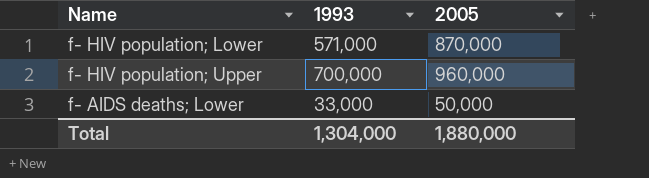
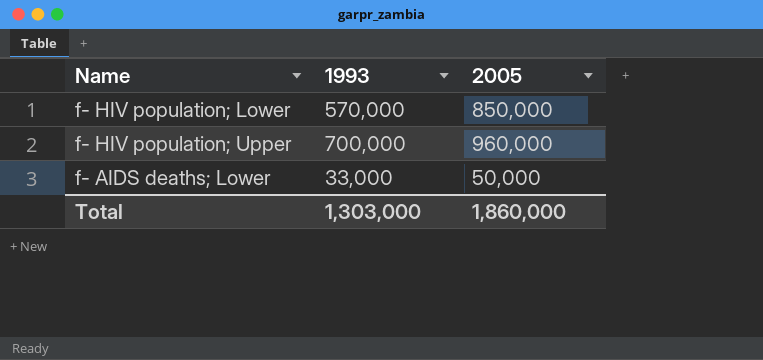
f- HIV population; Lower | 1993: 571,000 -> 570,000
f- HIV population; Lower | 2005: 870,000 -> 850,000
Total | 1993: 1,304,000 -> 1,303,000
Total | 2005: 1,880,000 -> 1,860,000

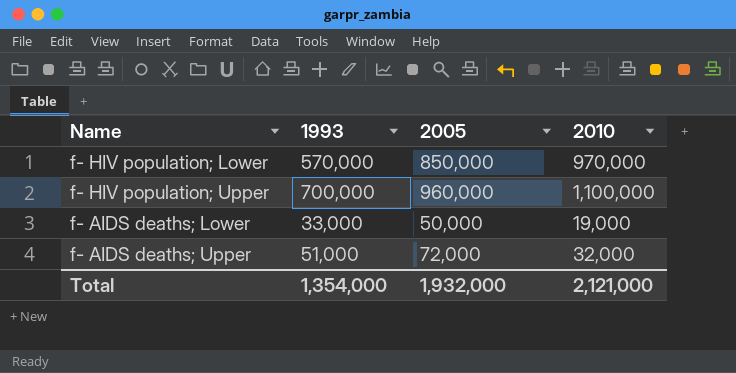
column 2010 | position: none -> 4
row f- AIDS deaths; Upper: none -> 51,000 | 72,000 | 32,000
Total | 1993: 1,303,000 -> 1,354,000
Total | 2005: 1,860,000 -> 1,932,000

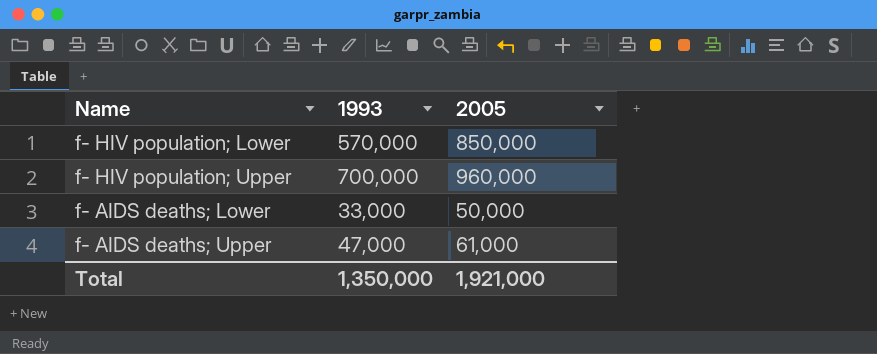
column 2010 | position: 4 -> none
f- AIDS deaths; Upper | 1993: 51,000 -> 47,000
f- AIDS deaths; Upper | 2005: 72,000 -> 61,000
Total | 1993: 1,354,000 -> 1,350,000
Total | 2005: 1,932,000 -> 1,921,000

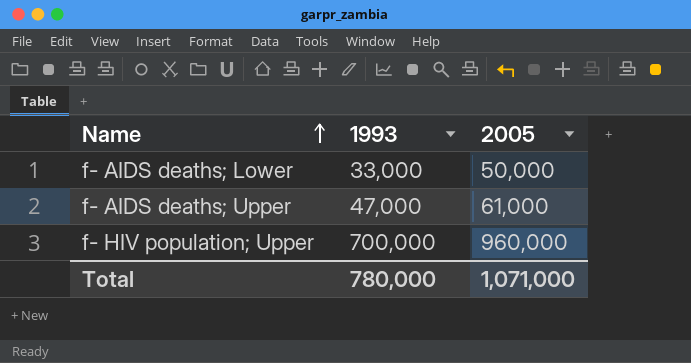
row order: none -> Name ascending
row f- HIV population; Lower: 570,000 | 850,000 -> none
Total | 1993: 1,350,000 -> 780,000
Total | 2005: 1,921,000 -> 1,071,000

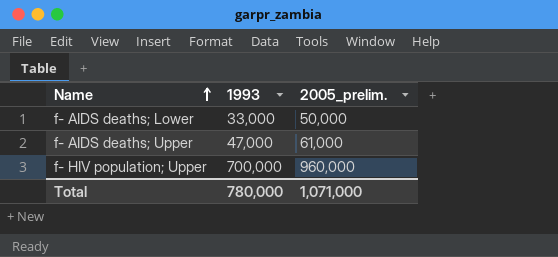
column name: 2005 -> 2005_prelim.

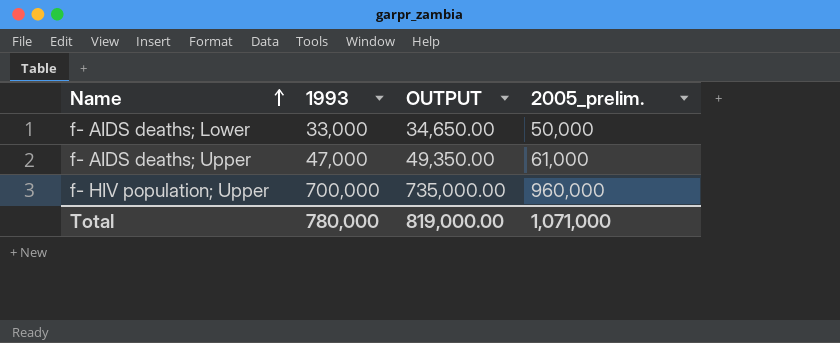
column OUTPUT | formula: none -> [1993] * 1.05

